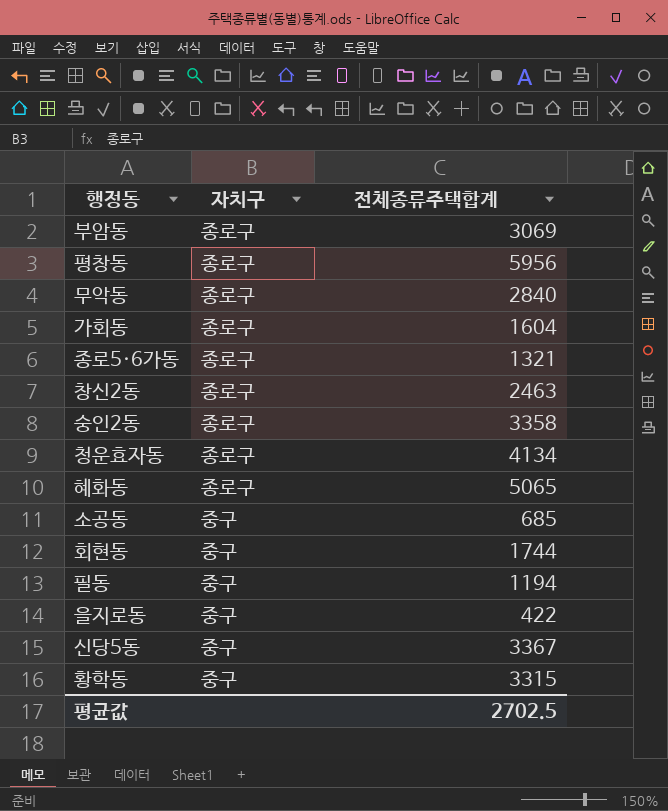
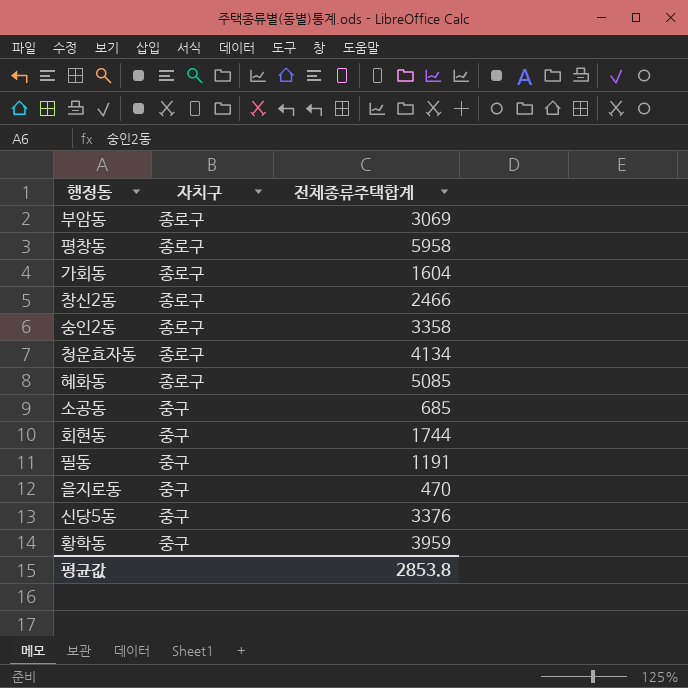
row 무악동: 종로구 | 2840 -> none
row 종로5·6가동: 종로구 | 1321 -> none
평창동 | 전체종류주택합계: 5956 -> 5958
창신2동 | 전체종류주택합계: 2463 -> 2466
혜화동 | 전체종류주택합계: 5065 -> 5085
필동 | 전체종류주택합계: 1194 -> 1191
을지로동 | 전체종류주택합계: 422 -> 470
신당5동 | 전체종류주택합계: 3367 -> 3376
황학동 | 전체종류주택합계: 3315 -> 3959
평균값 | 전체종류주택합계: 2702.5 -> 2853.8

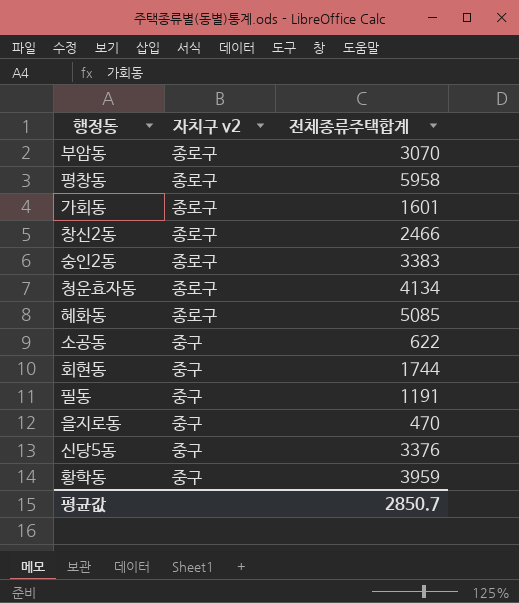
column name: 자치구 -> 자치구 v2
부암동 | 전체종류주택합계: 3069 -> 3070
가회동 | 전체종류주택합계: 1604 -> 1601
숭인2동 | 전체종류주택합계: 3358 -> 3383
소공동 | 전체종류주택합계: 685 -> 622
평균값 | 전체종류주택합계: 2853.8 -> 2850.7

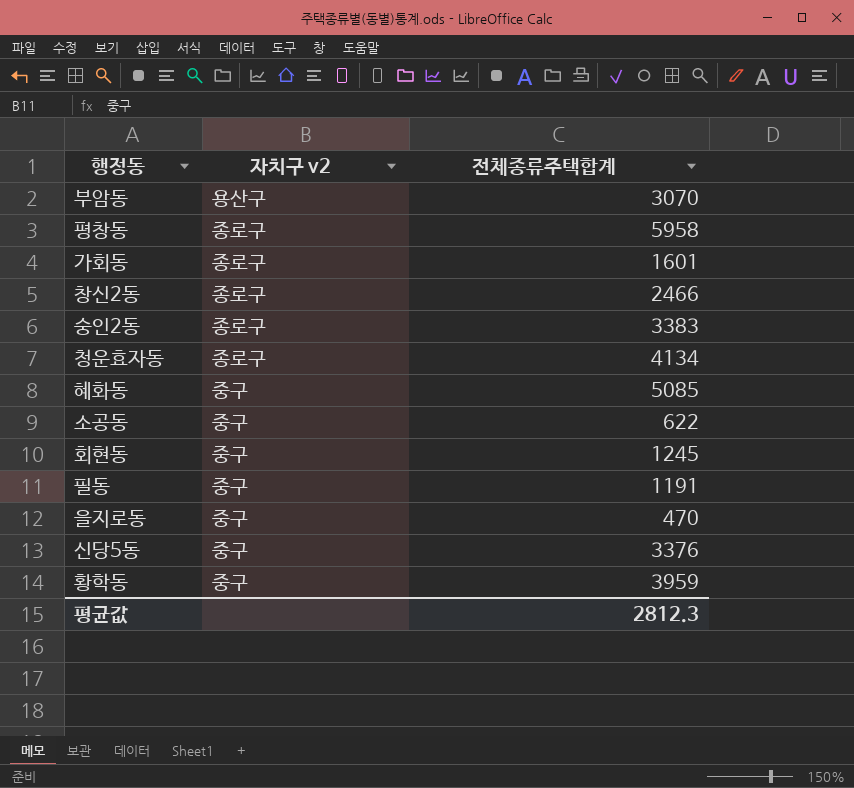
부암동 | 자치구 v2: 종로구 -> 용산구
혜화동 | 자치구 v2: 종로구 -> 중구
회현동 | 전체종류주택합계: 1744 -> 1245
평균값 | 전체종류주택합계: 2850.7 -> 2812.3

